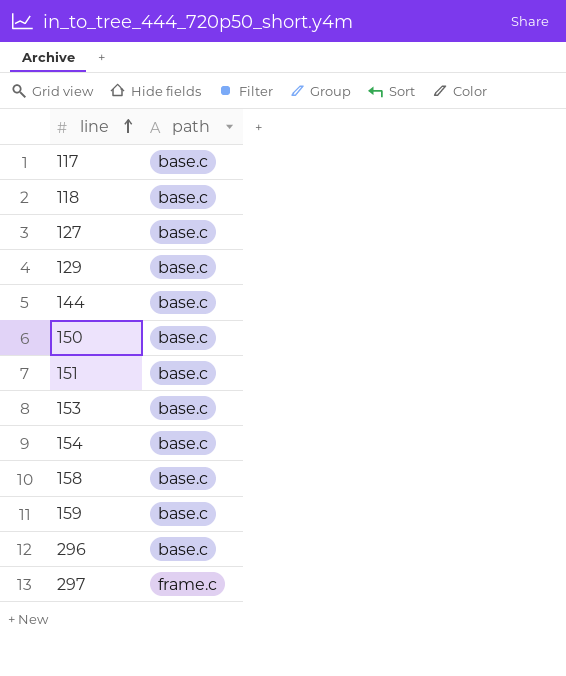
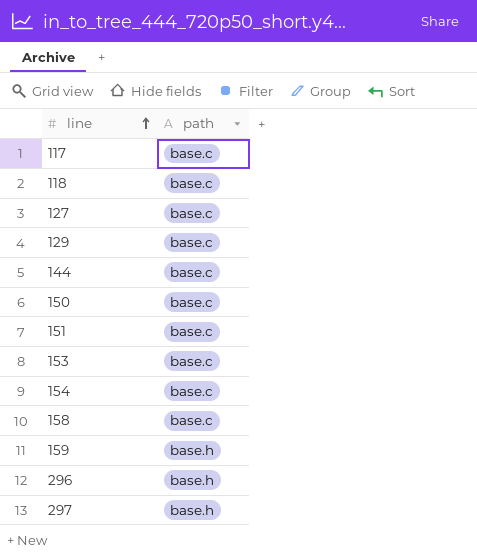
159 | path: base.c -> base.h
296 | path: base.c -> base.h
297 | path: frame.c -> base.h

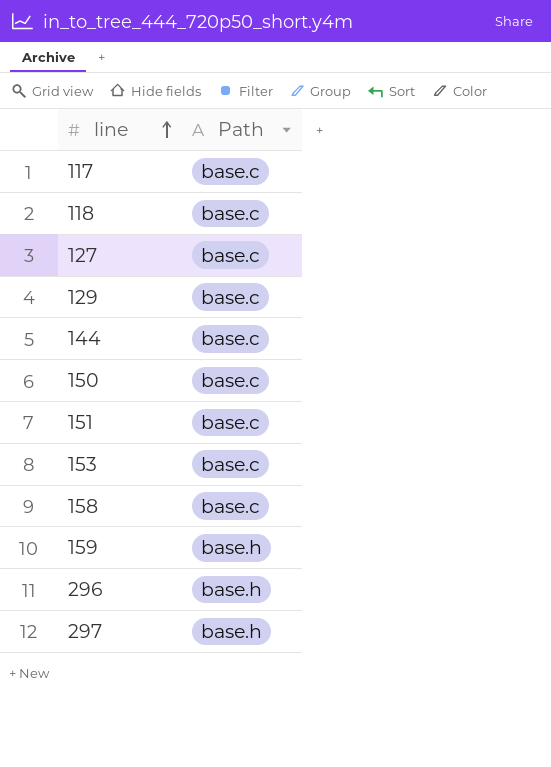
column name: path -> Path
row 154: base.c -> none

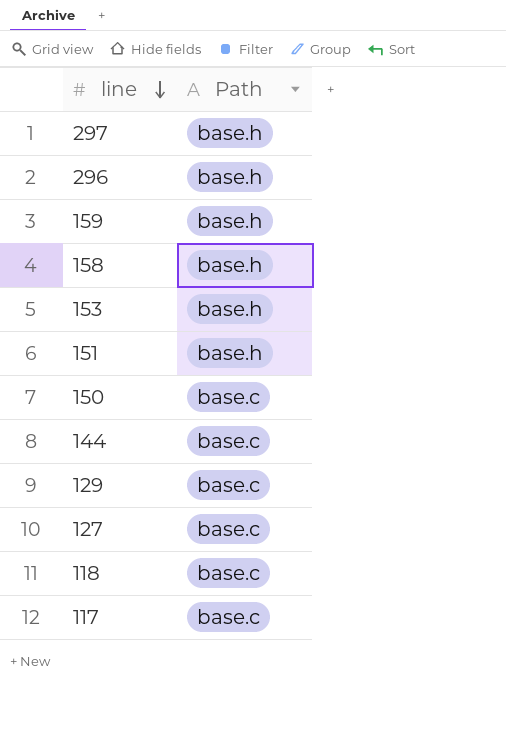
row order: line ascending -> line descending
158 | Path: base.c -> base.h
153 | Path: base.c -> base.h
151 | Path: base.c -> base.h

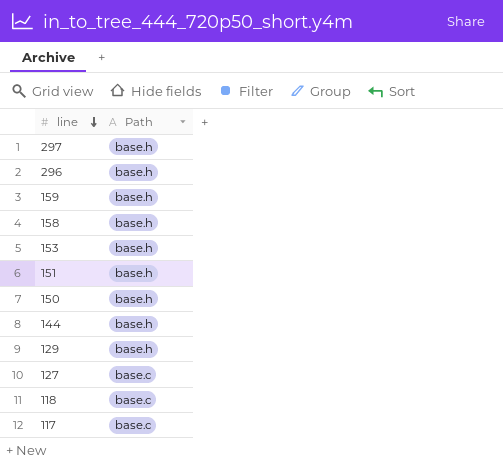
150 | Path: base.c -> base.h
144 | Path: base.c -> base.h
129 | Path: base.c -> base.h

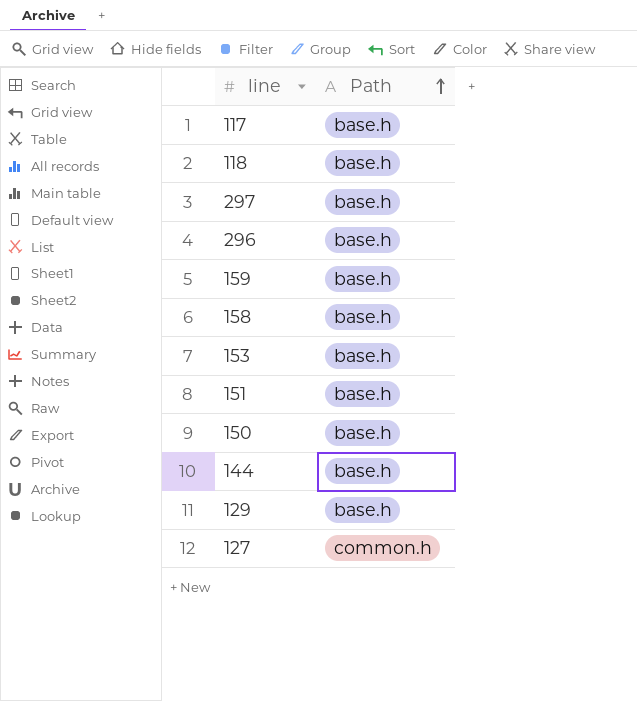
row order: line descending -> Path ascending
117 | Path: base.c -> base.h
118 | Path: base.c -> base.h
127 | Path: base.c -> common.h

